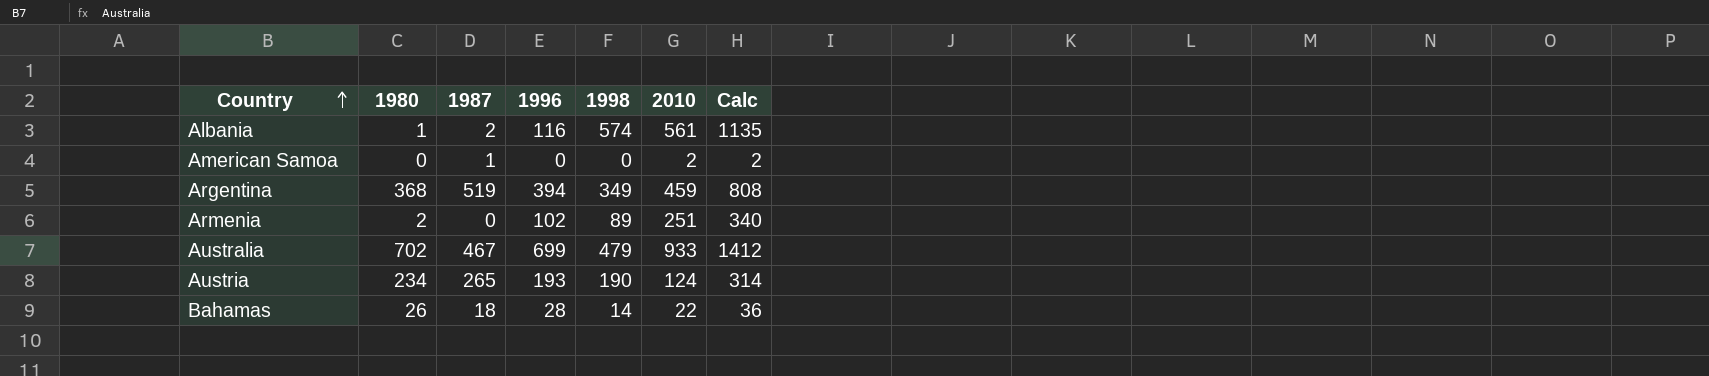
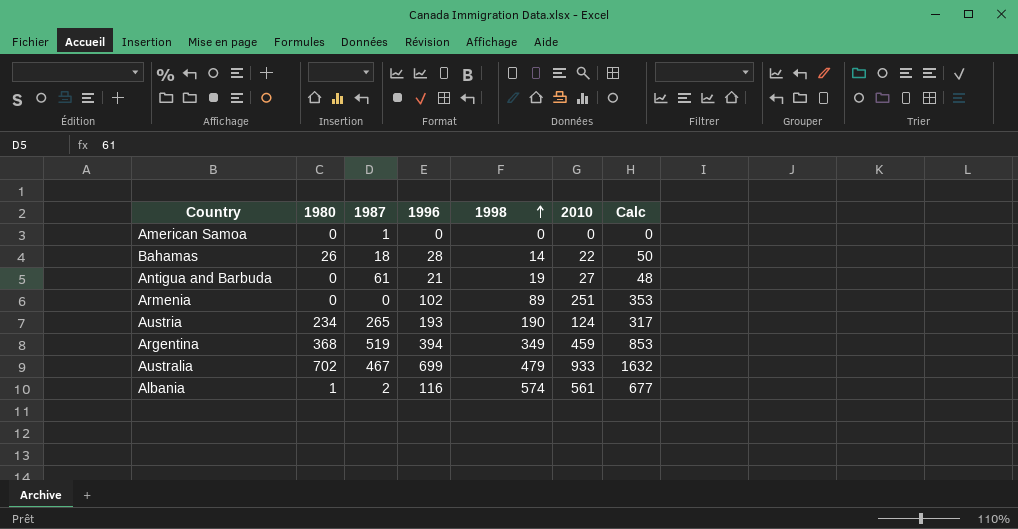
row order: Country ascending -> 1998 ascending
column Calc | formula: [1998] + [2010] -> [1996] + [2010]
American Samoa | 2010: 2 -> 0
row Antigua and Barbuda: none -> 0 | 61 | 21 | 19 | 27 | 48
Armenia | 1980: 2 -> 0

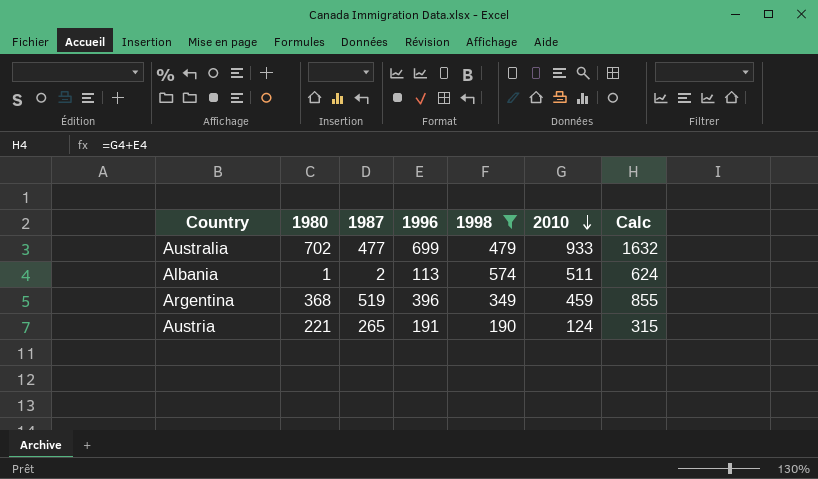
filter: none -> 1998 >= 190
row order: 1998 ascending -> 2010 descending
Australia | 1987: 467 -> 477
Albania | 1996: 116 -> 113
Albania | 2010: 561 -> 511
Albania | Calc: 677 -> 624
Argentina | 1996: 394 -> 396
Argentina | Calc: 853 -> 855
Austria | 1980: 234 -> 221
Austria | 1996: 193 -> 191
Austria | Calc: 317 -> 315

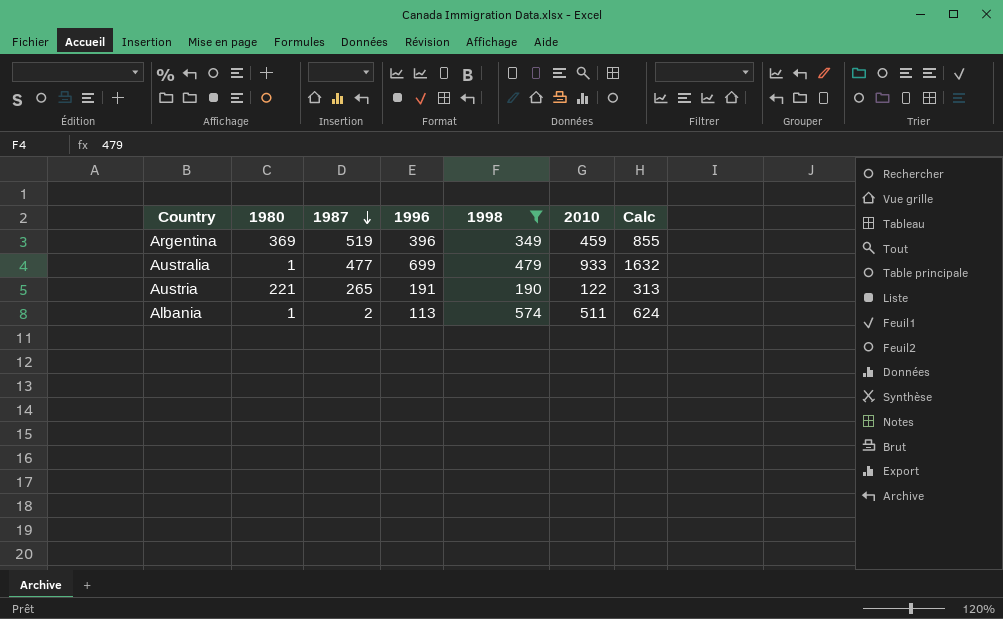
row order: 2010 descending -> 1987 descending
Argentina | 1980: 368 -> 369
Australia | 1980: 702 -> 1
Austria | 2010: 124 -> 122
Austria | Calc: 315 -> 313

